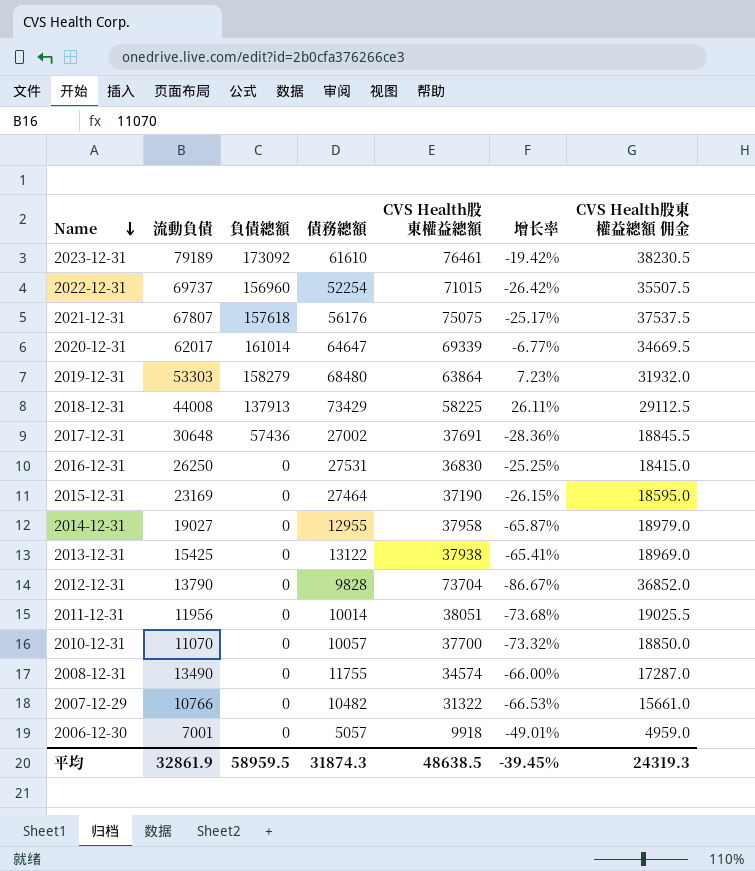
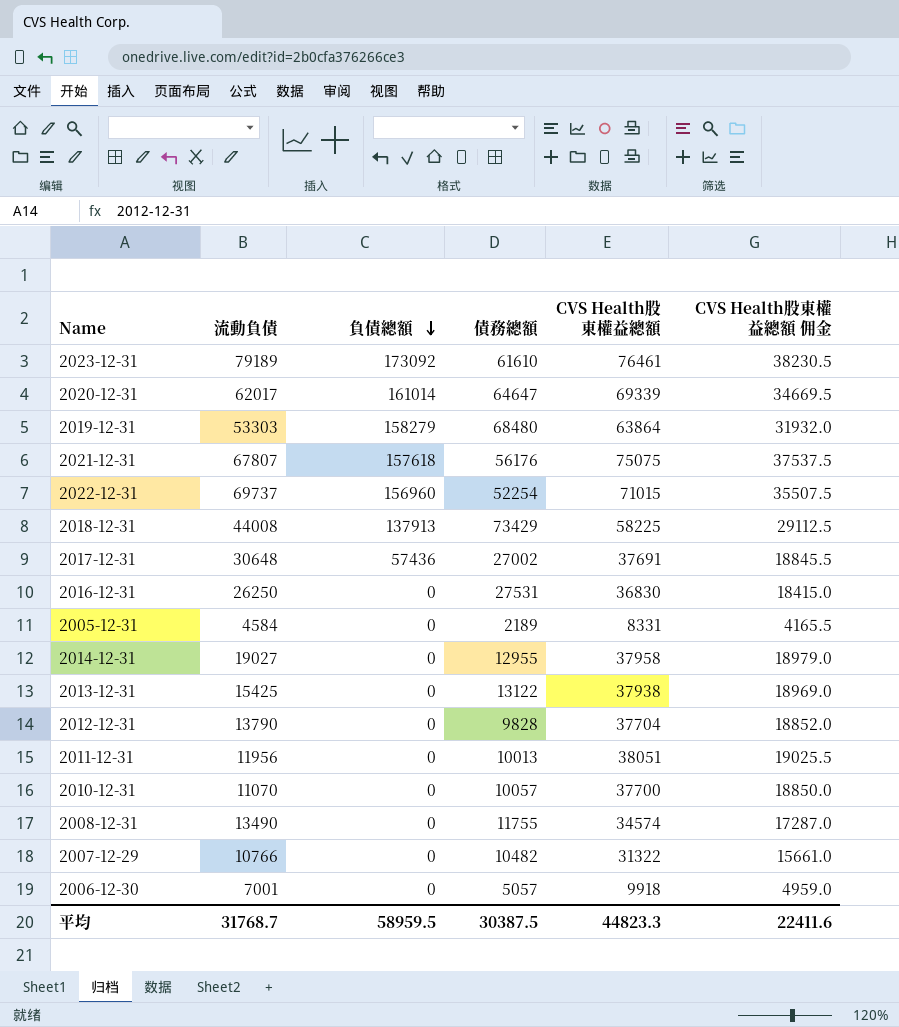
row order: Name descending -> 負債總額 descending
column 增长率 | formula: ([債務總額] - [CVS Health股東權益總額]) / [CVS Health股東權益總額] -> none
row 2015-12-31: 23169 | 0 | 27464 | 37190 | -26.15% | 18595.0 -> none
row 2005-12-31: none -> 4584 | 0 | 2189 | 8331 | 4165.5
2012-12-31 | CVS Health股東權益總額: 73704 -> 37704
2012-12-31 | CVS Health股東權益總額 佣金: 36852.0 -> 18852.0
2011-12-31 | 債務總額: 10014 -> 10013
平均 | 流動負債: 32861.9 -> 31768.7
平均 | 債務總額: 31874.3 -> 30387.5
平均 | CVS Health股東權益總額: 48638.5 -> 44823.3
平均 | CVS Health股東權益總額 佣金: 24319.3 -> 22411.6

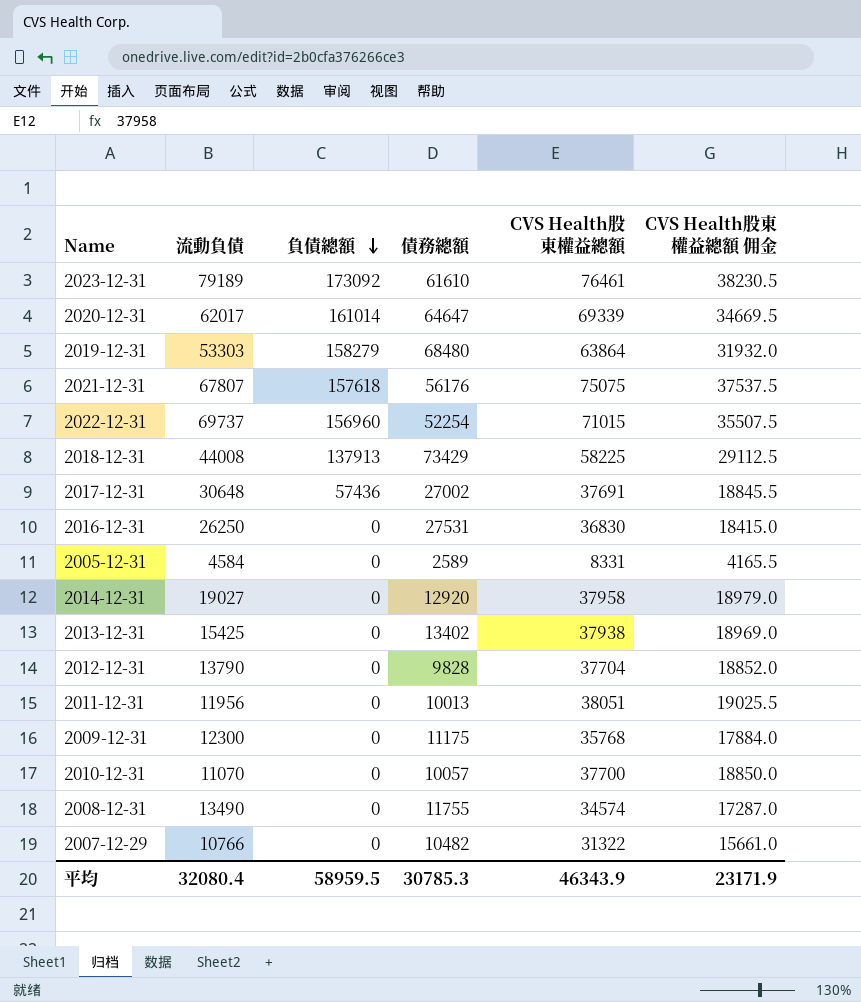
row 2006-12-30: 7001 | 0 | 5057 | 9918 | 4959.0 -> none
2005-12-31 | 債務總額: 2189 -> 2589
2014-12-31 | 債務總額: 12955 -> 12920
2013-12-31 | 債務總額: 13122 -> 13402
row 2009-12-31: none -> 12300 | 0 | 11175 | 35768 | 17884.0
平均 | 流動負債: 31768.7 -> 32080.4
平均 | 債務總額: 30387.5 -> 30785.3
平均 | CVS Health股東權益總額: 44823.3 -> 46343.9
平均 | CVS Health股東權益總額 佣金: 22411.6 -> 23171.9

